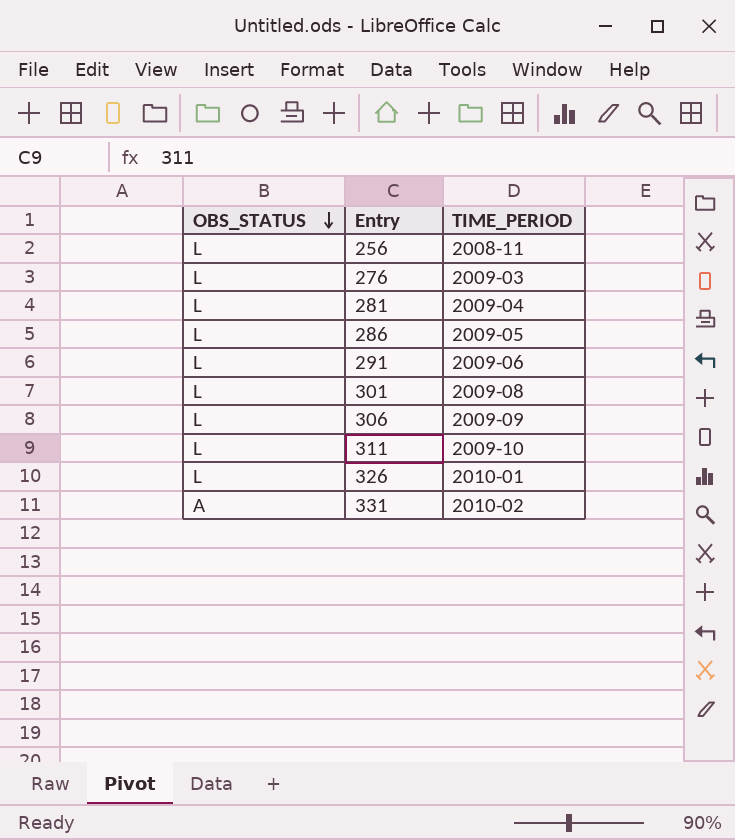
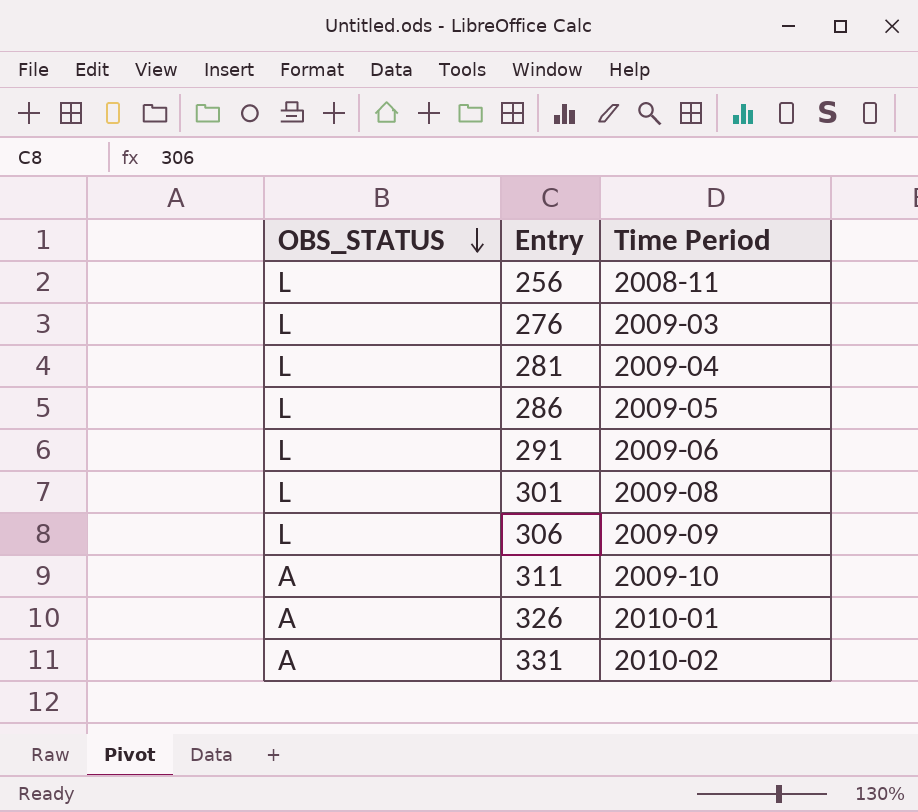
column name: TIME_PERIOD -> Time Period
311 | OBS_STATUS: L -> A
326 | OBS_STATUS: L -> A

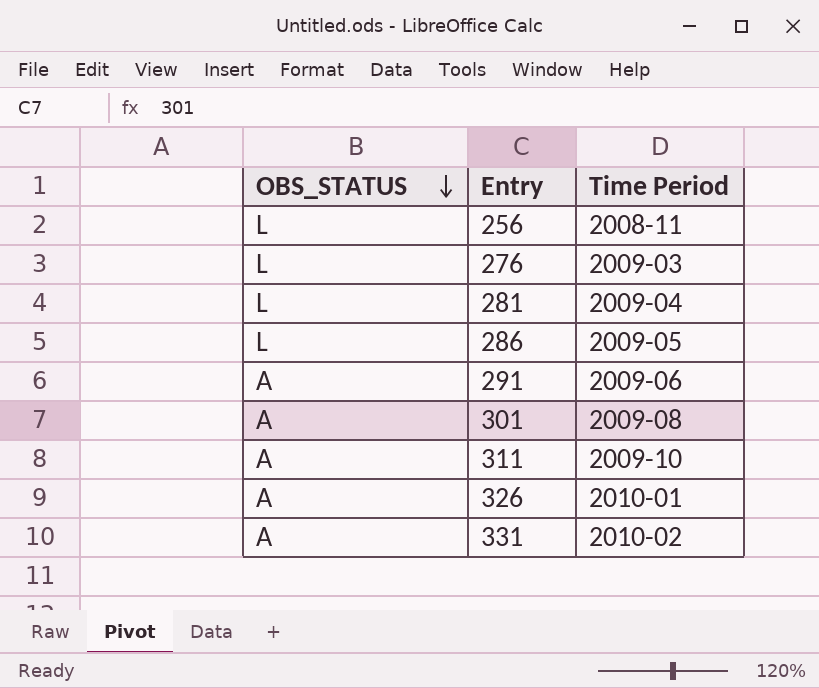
row 306: L | 2009-09 -> none
291 | OBS_STATUS: L -> A
301 | OBS_STATUS: L -> A

